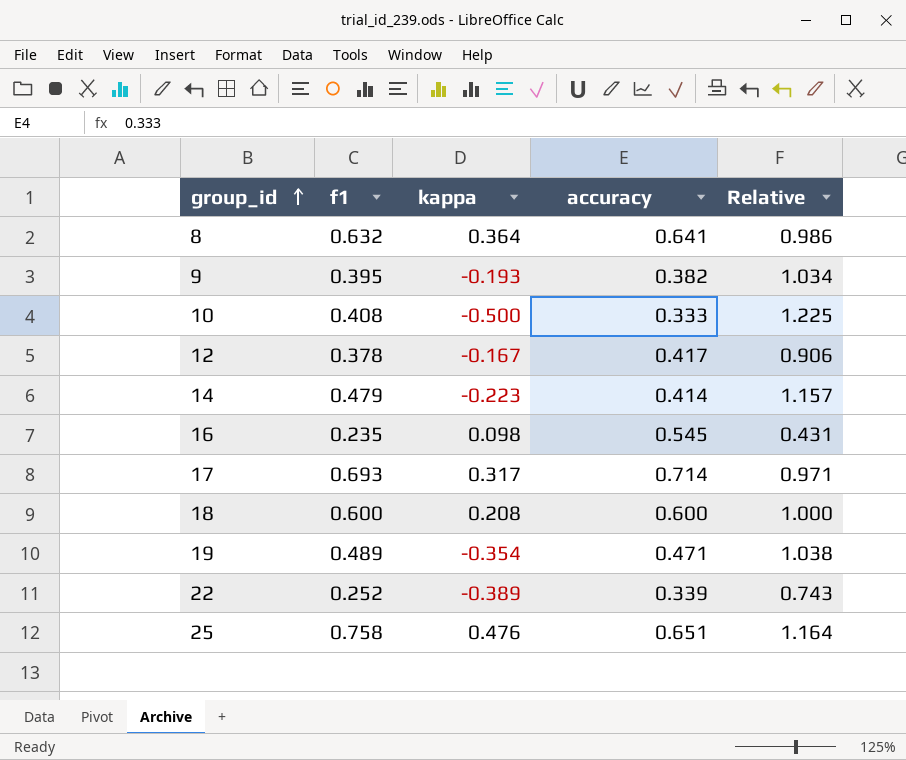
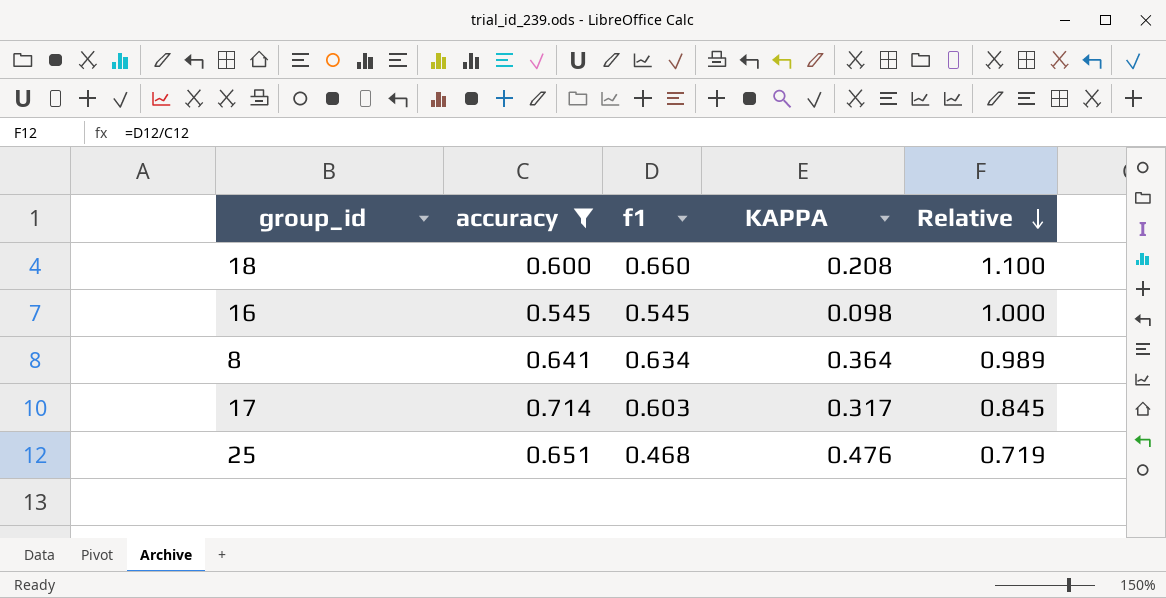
filter: none -> accuracy >= 0.545
row order: group_id ascending -> Relative descending
column accuracy | position: 4 -> 2
column name: kappa -> KAPPA
18 | f1: 0.600 -> 0.660
18 | Relative: 1.000 -> 1.100
16 | f1: 0.235 -> 0.545
16 | Relative: 0.431 -> 1.000
8 | f1: 0.632 -> 0.634
8 | Relative: 0.986 -> 0.989
17 | f1: 0.693 -> 0.603
17 | Relative: 0.971 -> 0.845
25 | f1: 0.758 -> 0.468
25 | Relative: 1.164 -> 0.719

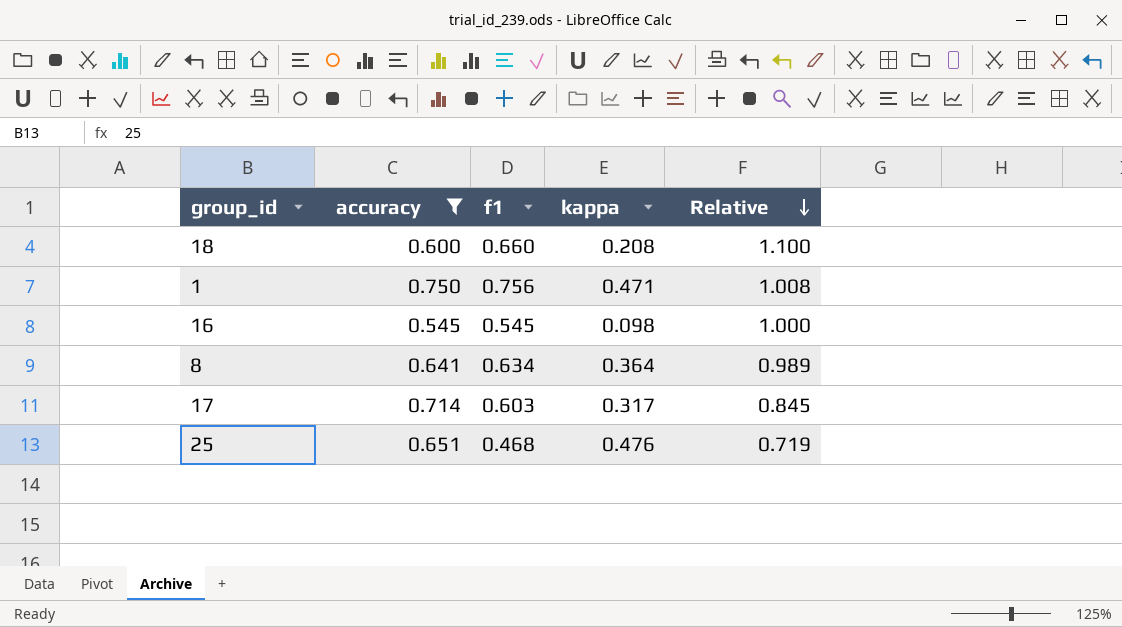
column name: KAPPA -> kappa
row 1: none -> 0.750 | 0.756 | 0.471 | 1.008

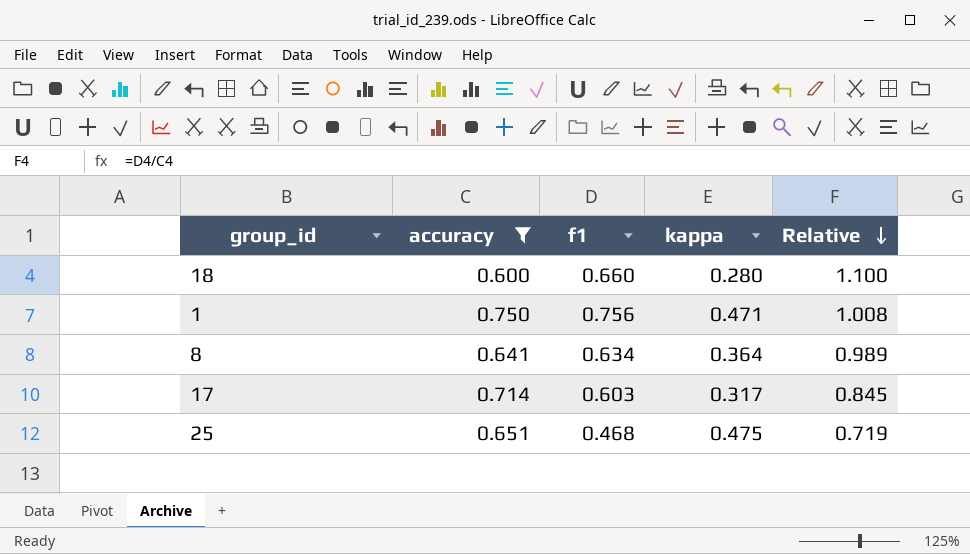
row 16: 0.545 | 0.545 | 0.098 | 1.000 -> none
18 | kappa: 0.208 -> 0.280
25 | kappa: 0.476 -> 0.475

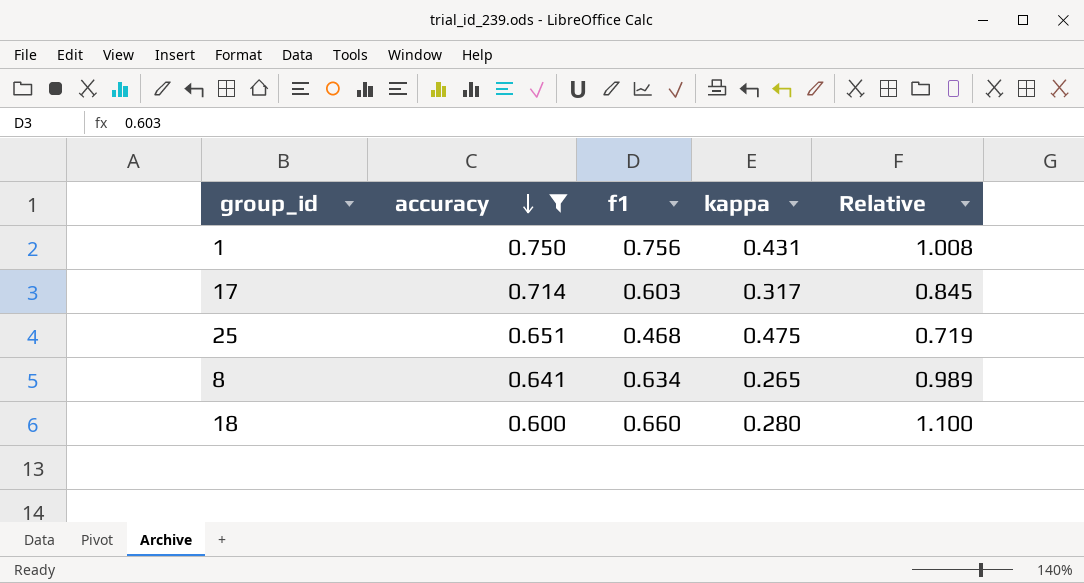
row order: Relative descending -> accuracy descending
1 | kappa: 0.471 -> 0.431
8 | kappa: 0.364 -> 0.265

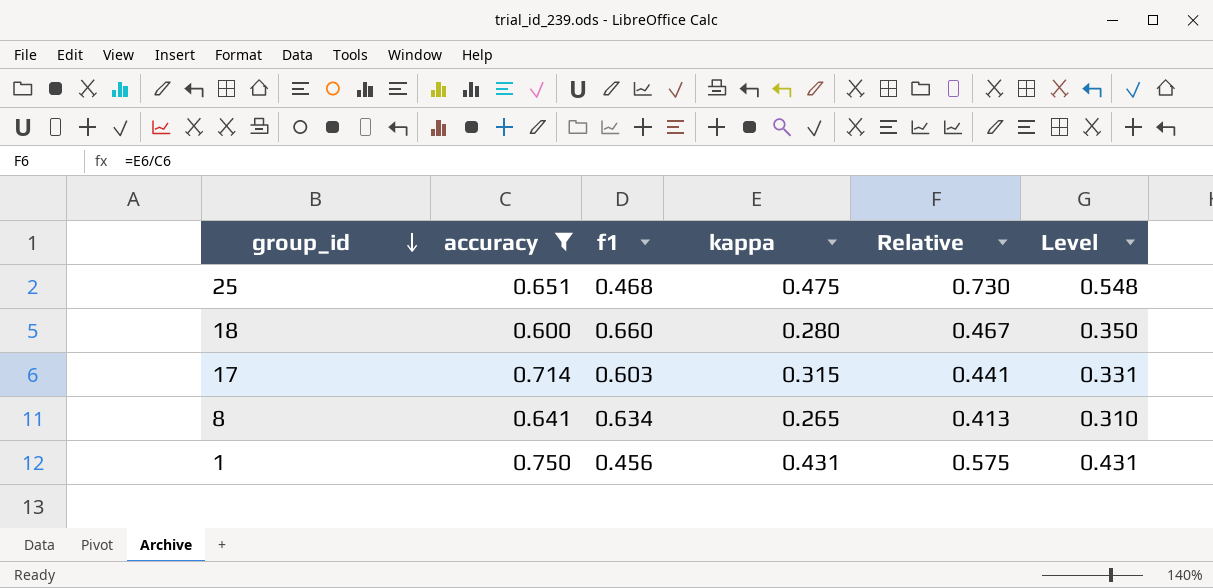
row order: accuracy descending -> group_id descending
column Relative | formula: [f1] / [accuracy] -> [kappa] / [accuracy]
column Level | formula: none -> [Relative] * 0.75
17 | kappa: 0.317 -> 0.315
1 | f1: 0.756 -> 0.456

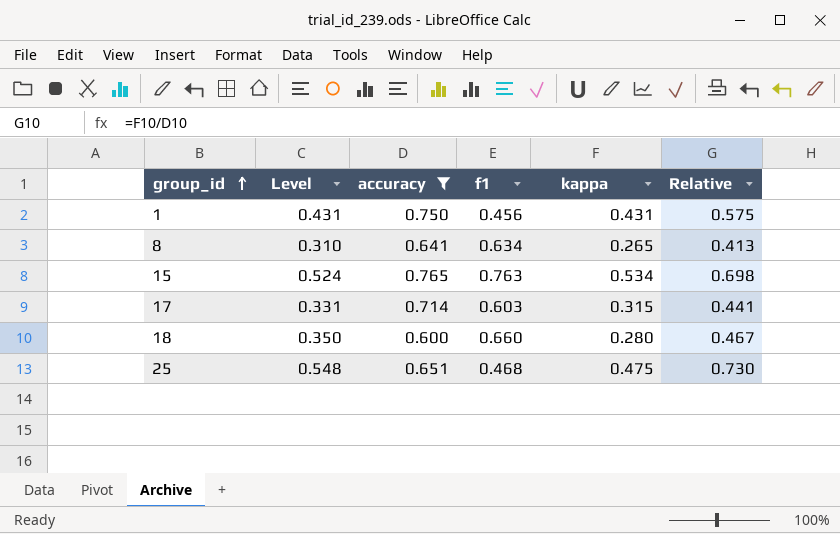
row order: group_id descending -> group_id ascending
column Level | position: 6 -> 2
row 15: none -> 0.524 | 0.765 | 0.763 | 0.534 | 0.698

